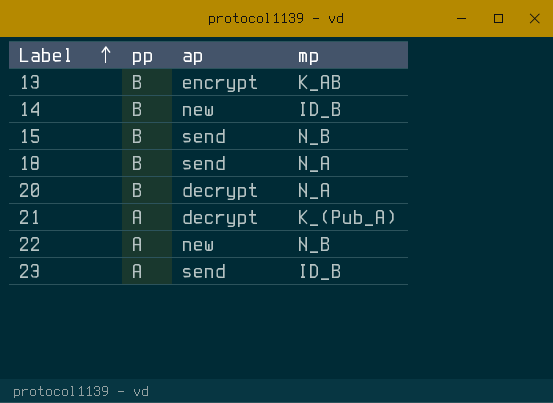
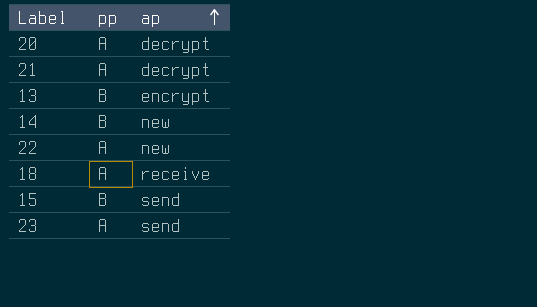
row order: Label ascending -> ap ascending
column mp | position: 4 -> none
20 | pp: B -> A
18 | pp: B -> A
18 | ap: send -> receive

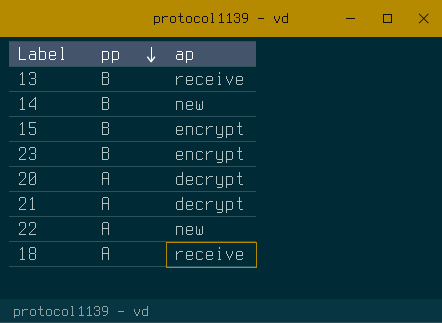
row order: ap ascending -> pp descending
13 | ap: encrypt -> receive
15 | ap: send -> encrypt
23 | pp: A -> B
23 | ap: send -> encrypt

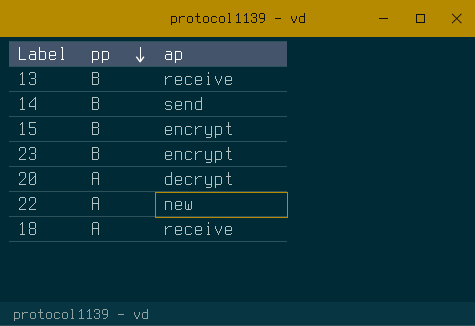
row 21: A | decrypt -> none
14 | ap: new -> send

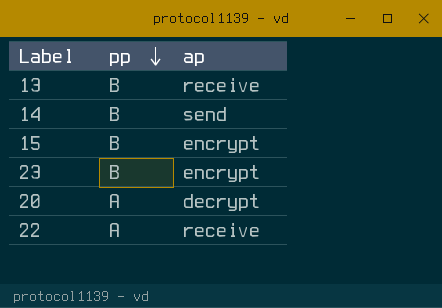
row 18: A | receive -> none
22 | ap: new -> receive

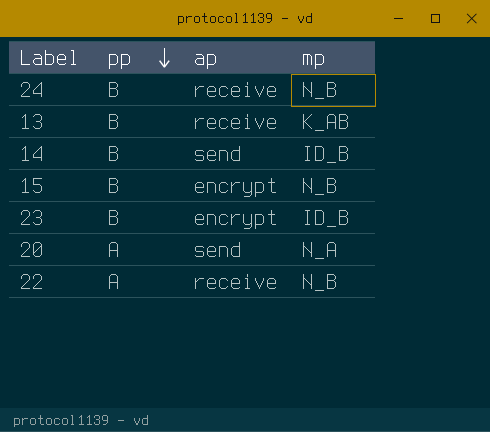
column mp | position: none -> 4
row 24: none -> B | receive | N_B
20 | ap: decrypt -> send

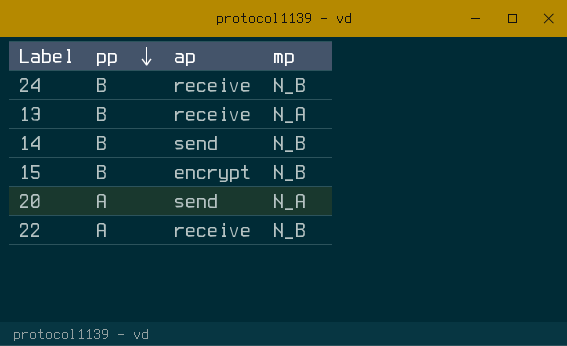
row 23: B | encrypt | ID_B -> none
13 | mp: K_AB -> N_A
14 | mp: ID_B -> N_B

